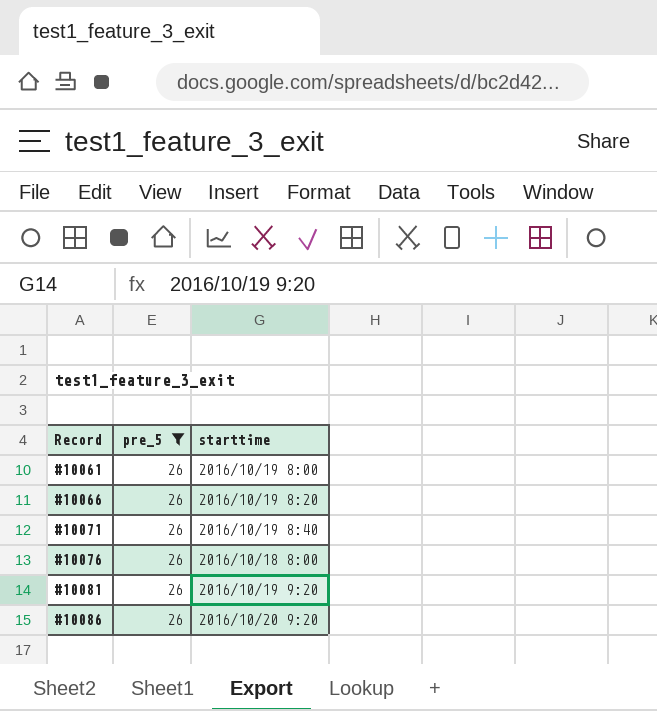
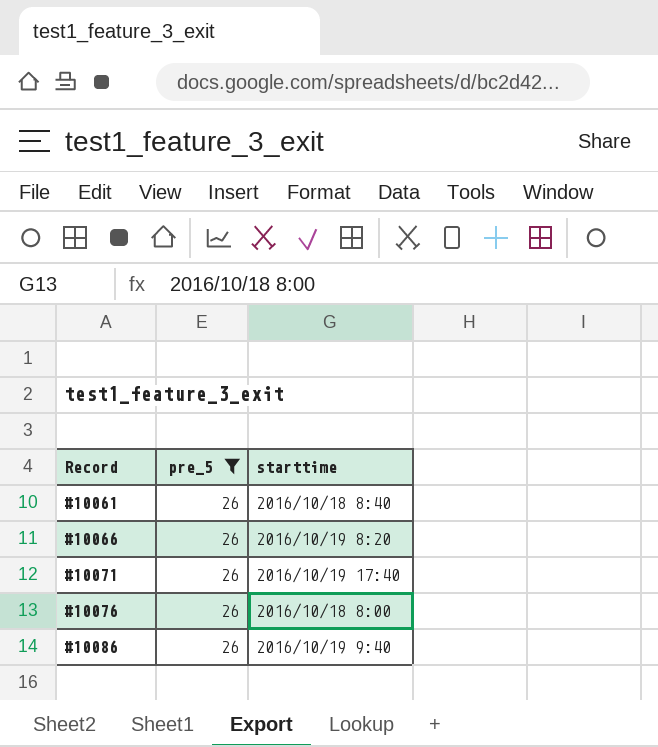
row #10081: 26 | 2016/10/19 9:20 -> none
#10061 | starttime: 2016/10/19 8:00 -> 2016/10/18 8:40
#10071 | starttime: 2016/10/19 8:40 -> 2016/10/19 17:40
#10086 | starttime: 2016/10/20 9:20 -> 2016/10/19 9:40

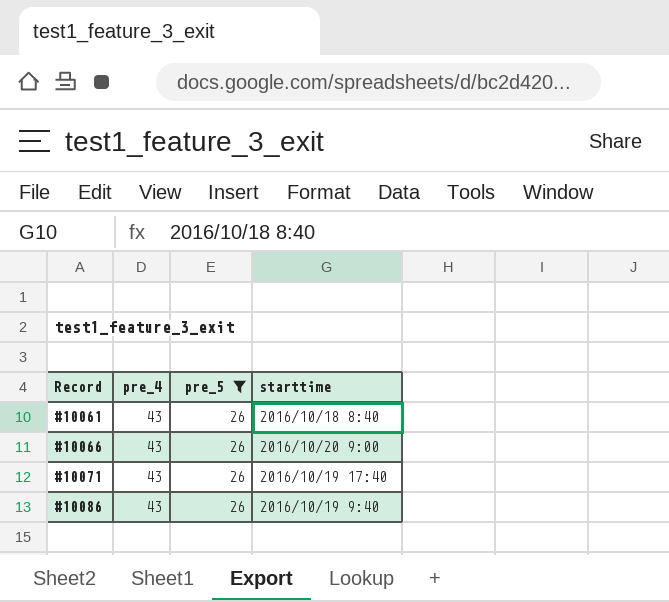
column pre_4 | position: none -> 2
row #10076: 26 | 2016/10/18 8:00 -> none
#10066 | starttime: 2016/10/19 8:20 -> 2016/10/20 9:00

